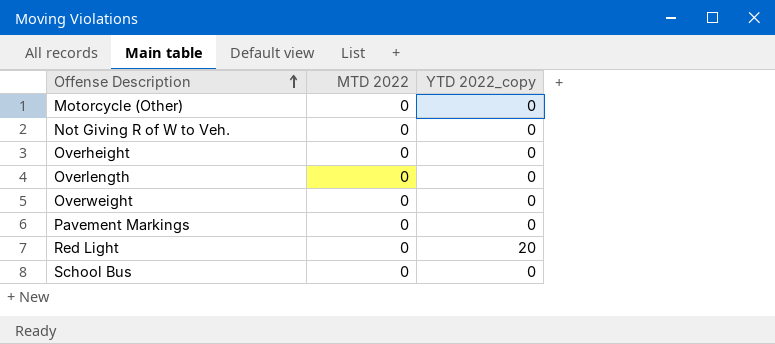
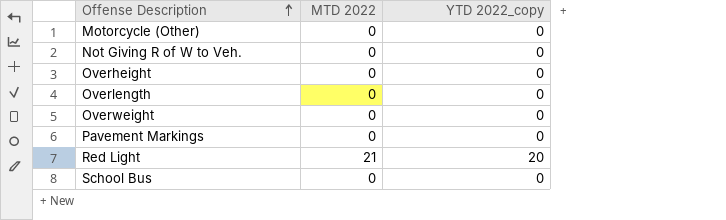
Red Light | MTD 2022: 0 -> 21

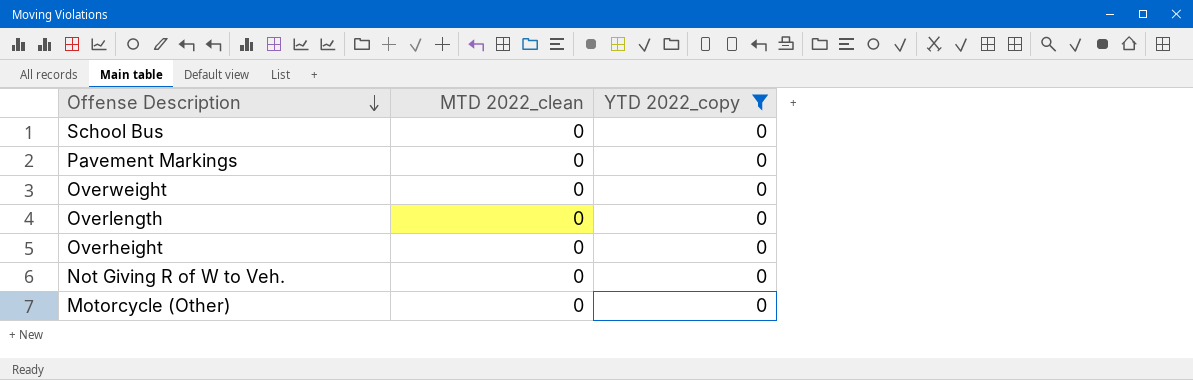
filter: none -> YTD 2022_copy = 0
row order: Offense Description ascending -> Offense Description descending
column name: MTD 2022 -> MTD 2022_clean

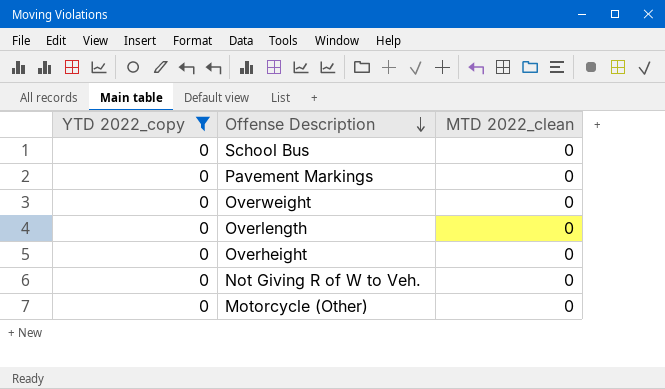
column YTD 2022_copy | position: 3 -> 1

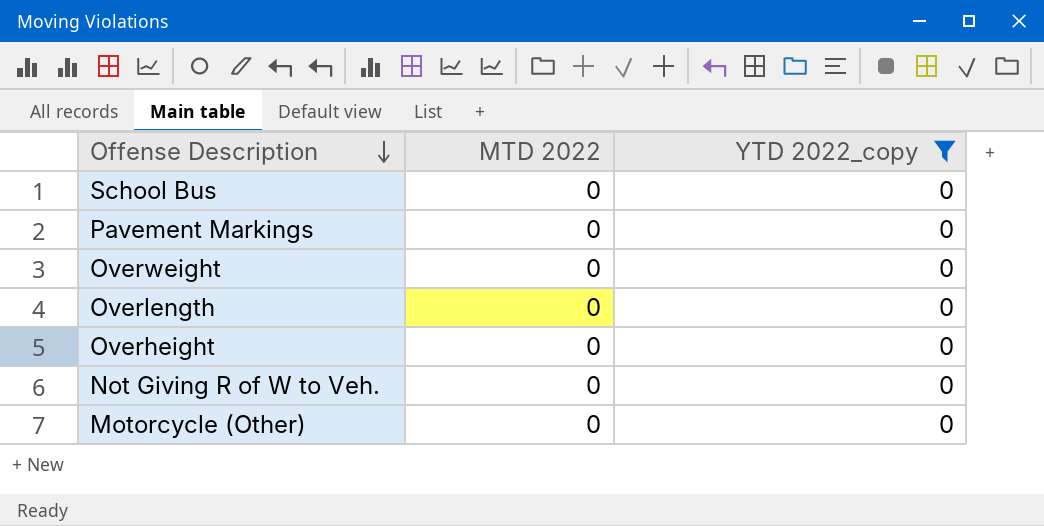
column name: MTD 2022_clean -> MTD 2022
column YTD 2022_copy | position: 1 -> 3

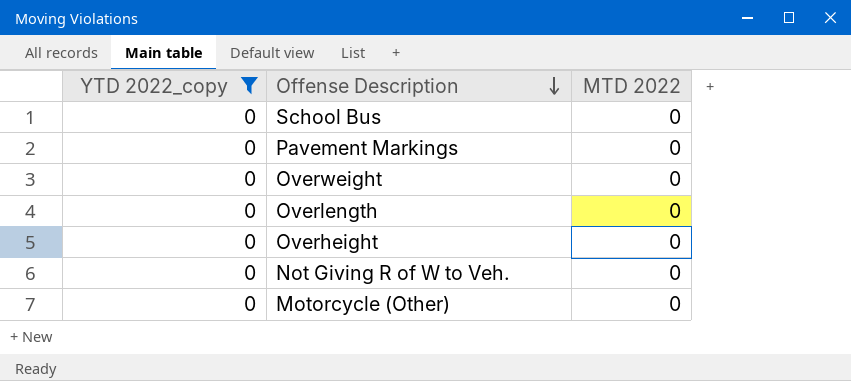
column YTD 2022_copy | position: 3 -> 1

